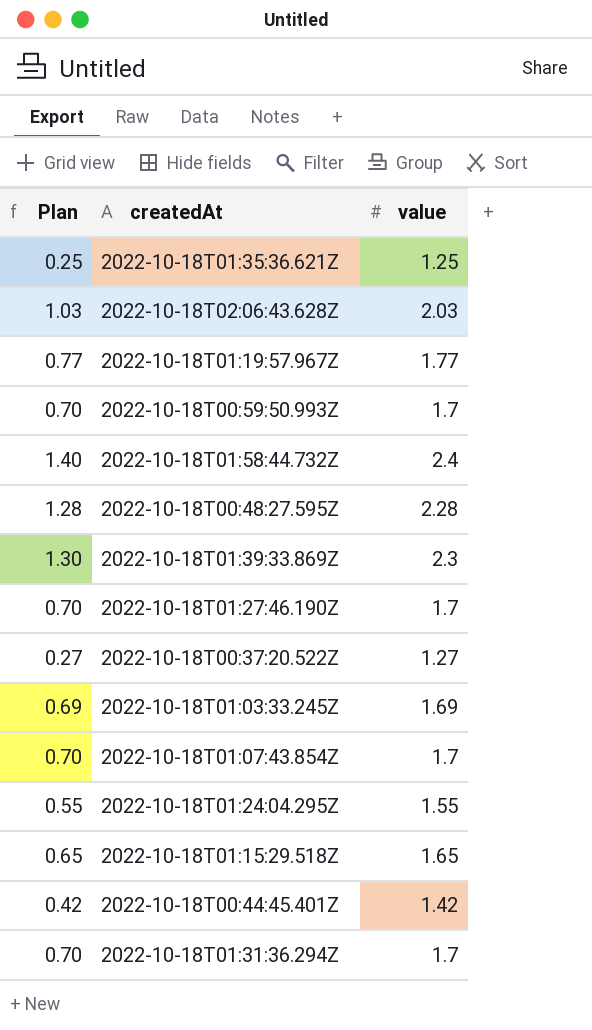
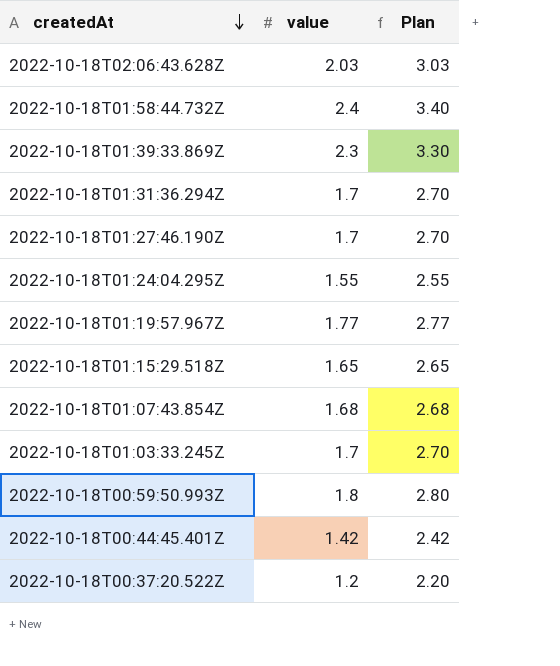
row order: none -> createdAt descending
column Plan | formula: [value] - 1 -> [value] + 1
column Plan | position: 1 -> 3
row 2022-10-18T01:35:36.621Z: 0.25 | 1.25 -> none
row 2022-10-18T00:48:27.595Z: 1.28 | 2.28 -> none
2022-10-18T01:07:43.854Z | value: 1.7 -> 1.68
2022-10-18T01:03:33.245Z | value: 1.69 -> 1.7
2022-10-18T00:59:50.993Z | value: 1.7 -> 1.8
2022-10-18T00:37:20.522Z | value: 1.27 -> 1.2

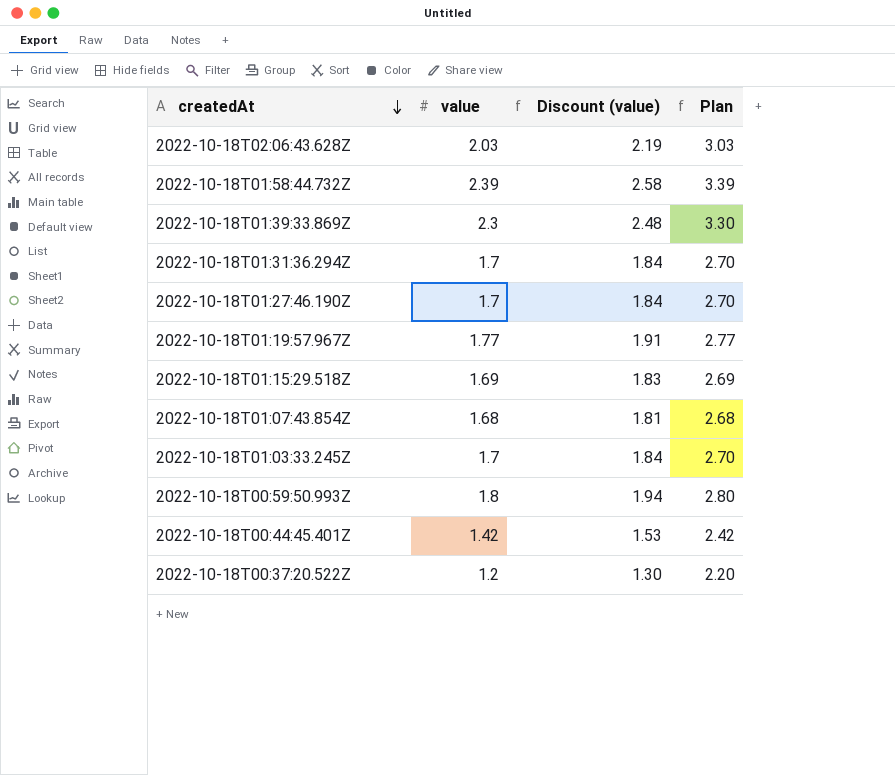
column Discount (value) | formula: none -> [value] * 1.08
row 2022-10-18T01:24:04.295Z: 1.55 | 2.55 -> none
2022-10-18T01:58:44.732Z | value: 2.4 -> 2.39
2022-10-18T01:58:44.732Z | Plan: 3.40 -> 3.39
2022-10-18T01:15:29.518Z | value: 1.65 -> 1.69
2022-10-18T01:15:29.518Z | Plan: 2.65 -> 2.69

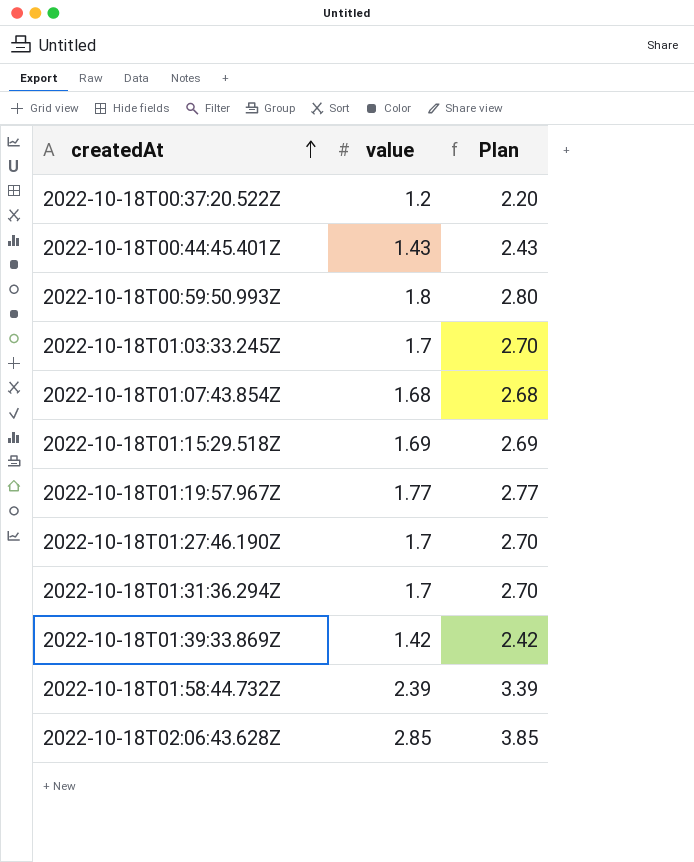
row order: createdAt descending -> createdAt ascending
column Discount (value) | formula: [value] * 1.08 -> none
2022-10-18T00:44:45.401Z | value: 1.42 -> 1.43
2022-10-18T00:44:45.401Z | Plan: 2.42 -> 2.43
2022-10-18T01:39:33.869Z | value: 2.3 -> 1.42
2022-10-18T01:39:33.869Z | Plan: 3.30 -> 2.42
2022-10-18T02:06:43.628Z | value: 2.03 -> 2.85
2022-10-18T02:06:43.628Z | Plan: 3.03 -> 3.85

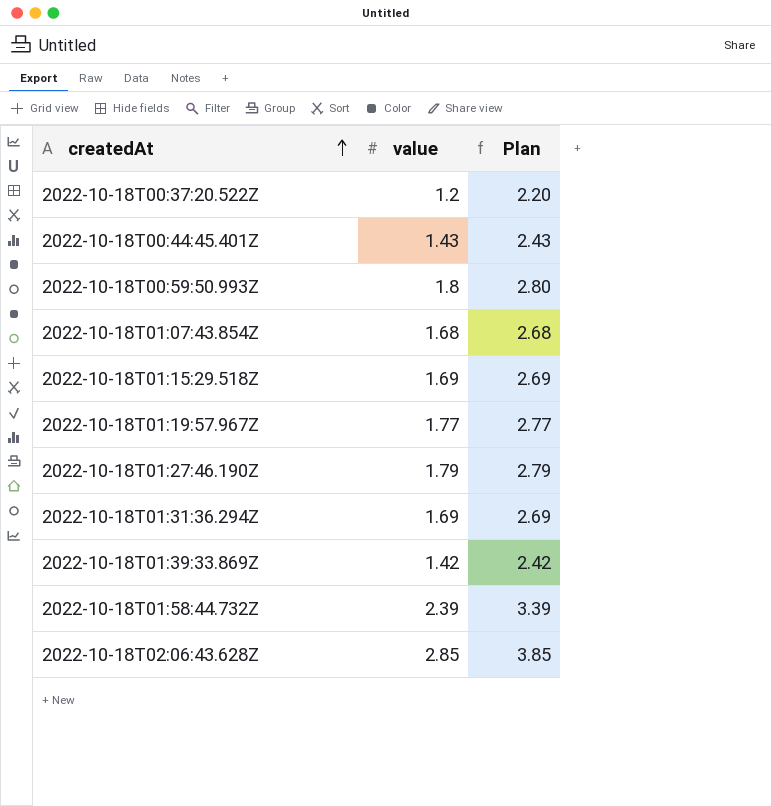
row 2022-10-18T01:03:33.245Z: 1.7 | 2.70 -> none
2022-10-18T01:27:46.190Z | value: 1.7 -> 1.79
2022-10-18T01:27:46.190Z | Plan: 2.70 -> 2.79
2022-10-18T01:31:36.294Z | value: 1.7 -> 1.69
2022-10-18T01:31:36.294Z | Plan: 2.70 -> 2.69

